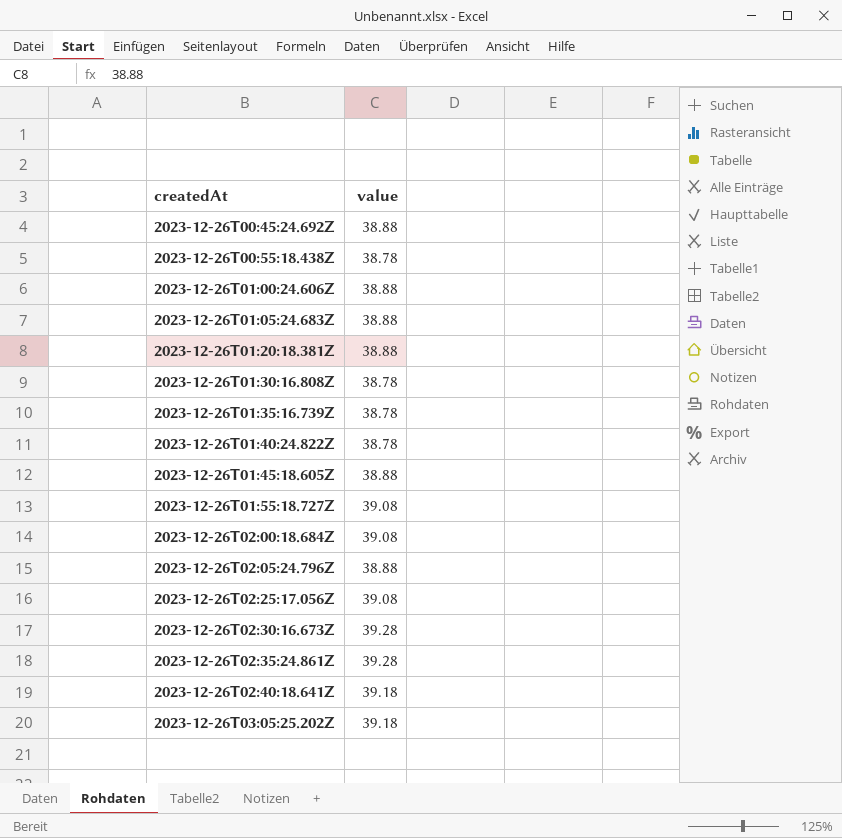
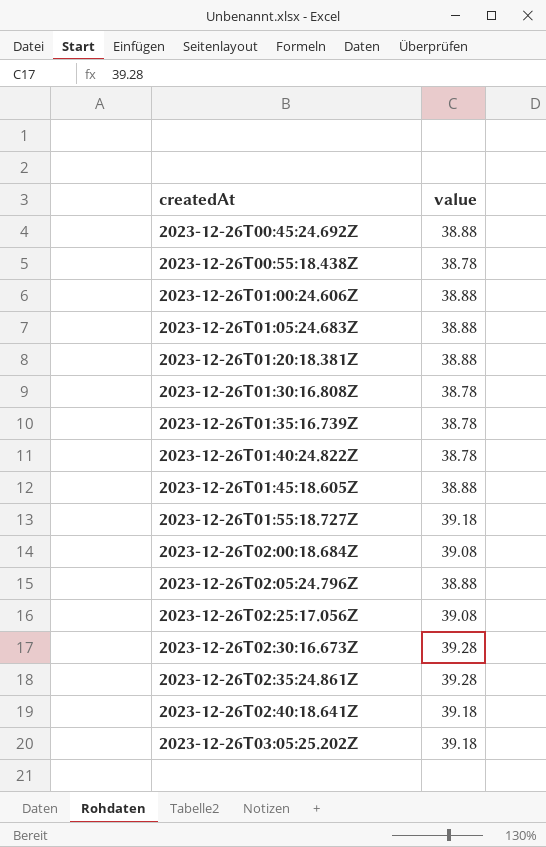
2023-12-26T01:55:18.727Z | value: 39.08 -> 39.18

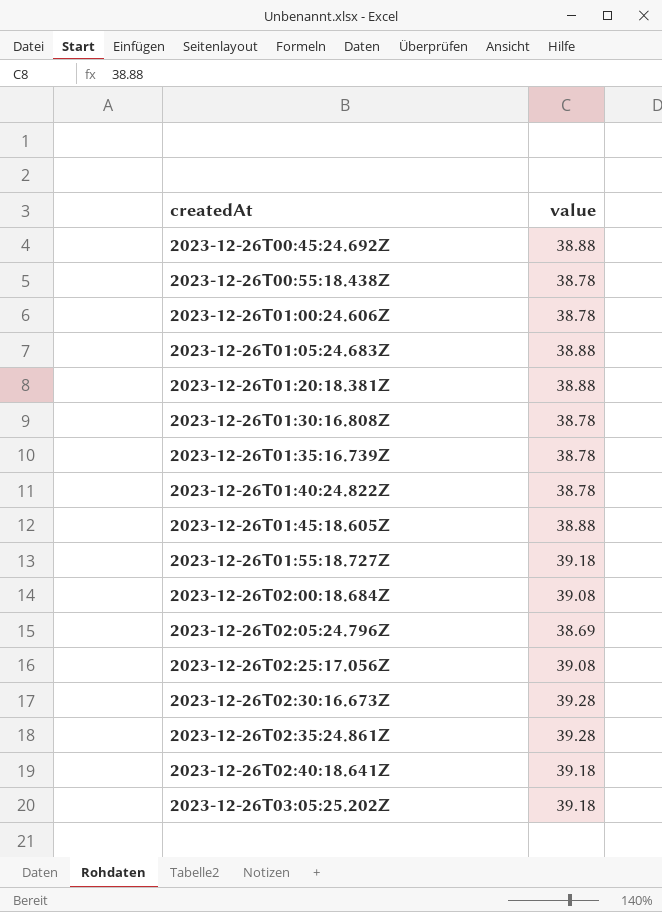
2023-12-26T01:00:24.606Z | value: 38.88 -> 38.78
2023-12-26T02:05:24.796Z | value: 38.88 -> 38.69

